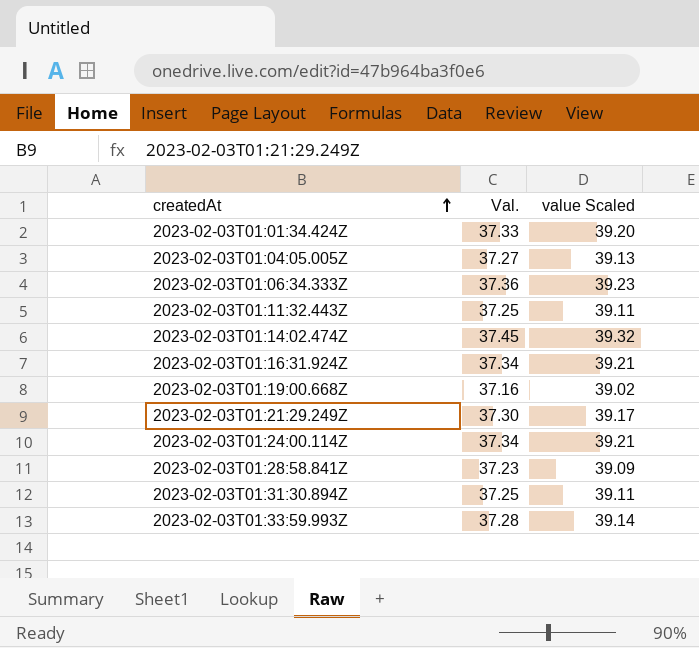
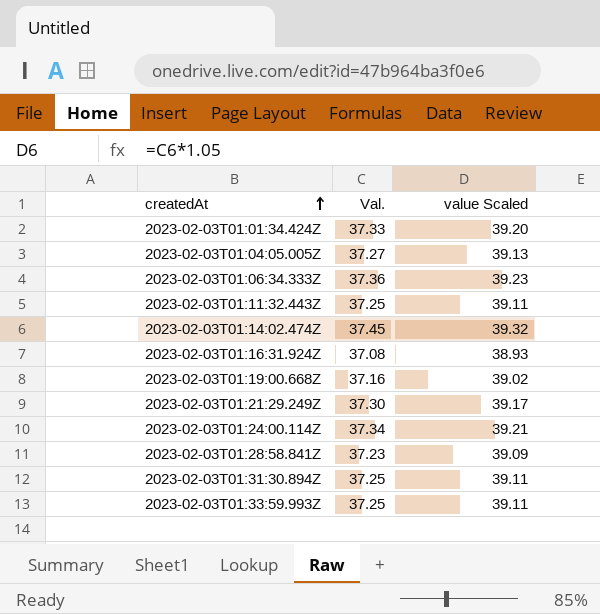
2023-02-03T01:16:31.924Z | Val.: 37.34 -> 37.08
2023-02-03T01:16:31.924Z | value Scaled: 39.21 -> 38.93
2023-02-03T01:33:59.993Z | Val.: 37.28 -> 37.25
2023-02-03T01:33:59.993Z | value Scaled: 39.14 -> 39.11

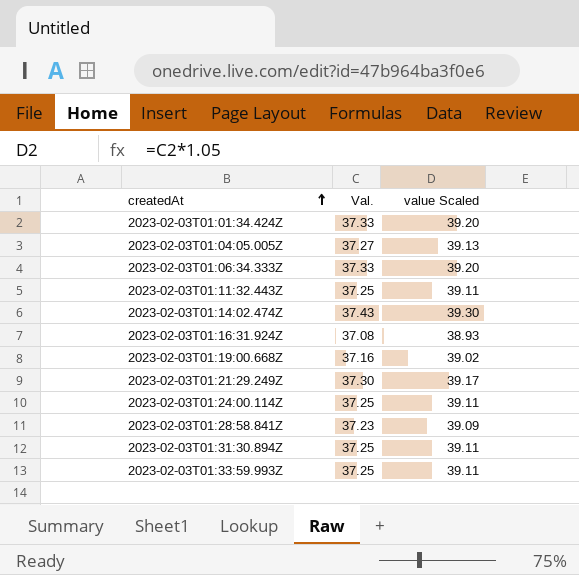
2023-02-03T01:06:34.333Z | Val.: 37.36 -> 37.33
2023-02-03T01:06:34.333Z | value Scaled: 39.23 -> 39.20
2023-02-03T01:14:02.474Z | Val.: 37.45 -> 37.43
2023-02-03T01:14:02.474Z | value Scaled: 39.32 -> 39.30
2023-02-03T01:24:00.114Z | Val.: 37.34 -> 37.25
2023-02-03T01:24:00.114Z | value Scaled: 39.21 -> 39.11

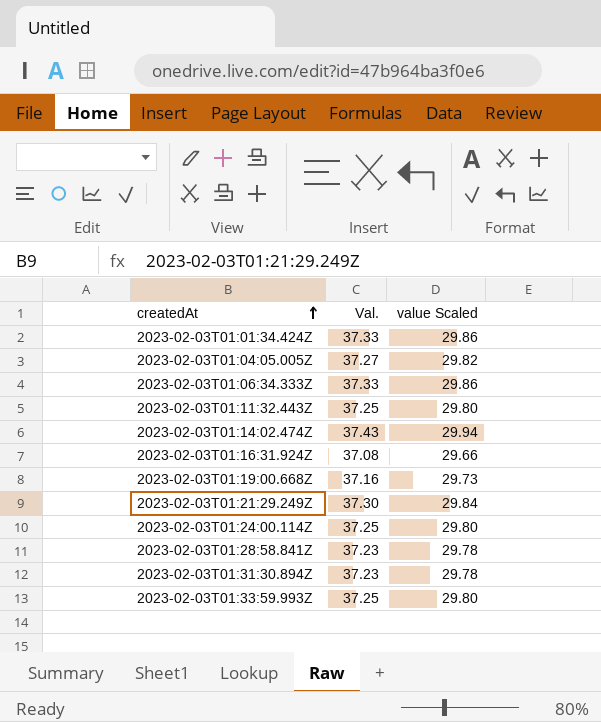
column value Scaled | formula: [Val.] * 1.05 -> [Val.] * 0.8
2023-02-03T01:31:30.894Z | Val.: 37.25 -> 37.23

